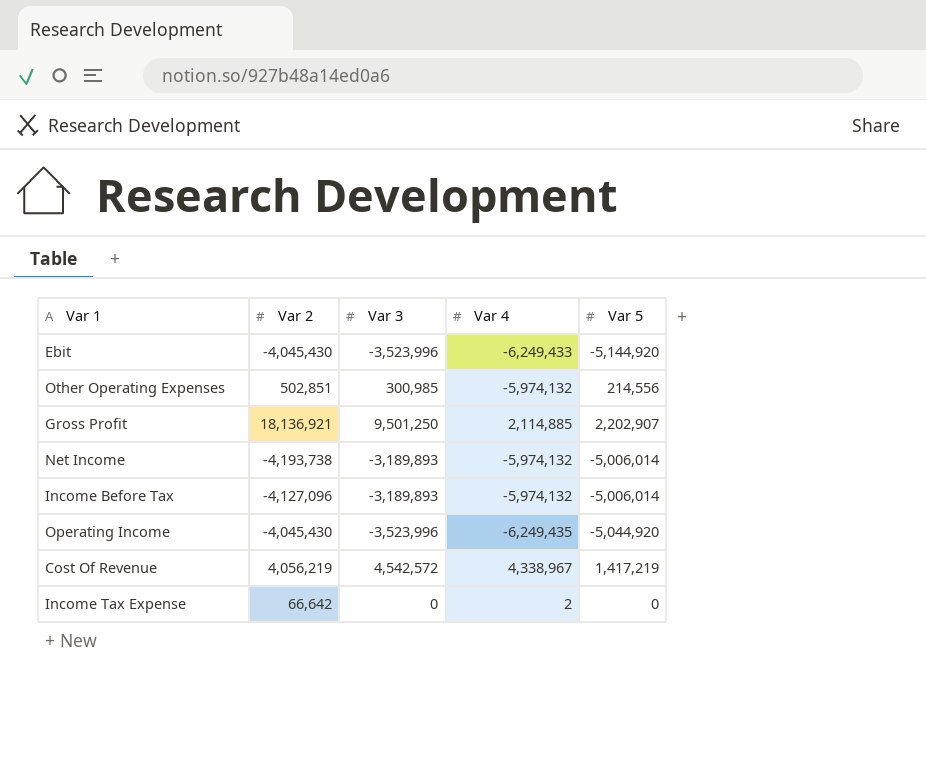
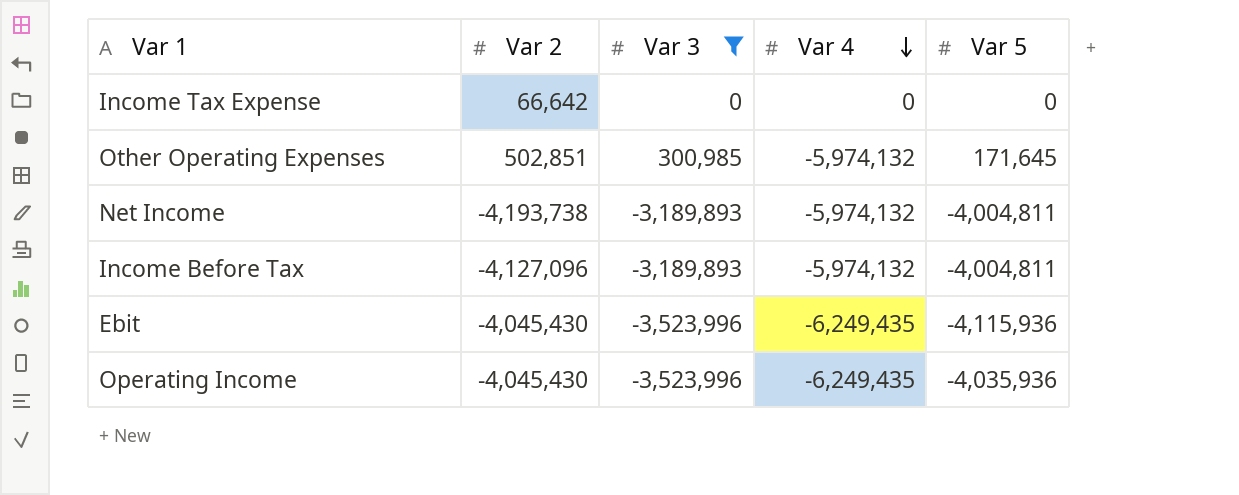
filter: none -> Var 3 <= 300,985
row order: none -> Var 4 descending
Income Tax Expense | Var 4: 2 -> 0
Other Operating Expenses | Var 5: 214,556 -> 171,645
Net Income | Var 5: -5,006,014 -> -4,004,811
Income Before Tax | Var 5: -5,006,014 -> -4,004,811
Ebit | Var 4: -6,249,433 -> -6,249,435
Ebit | Var 5: -5,144,920 -> -4,115,936
Operating Income | Var 5: -5,044,920 -> -4,035,936

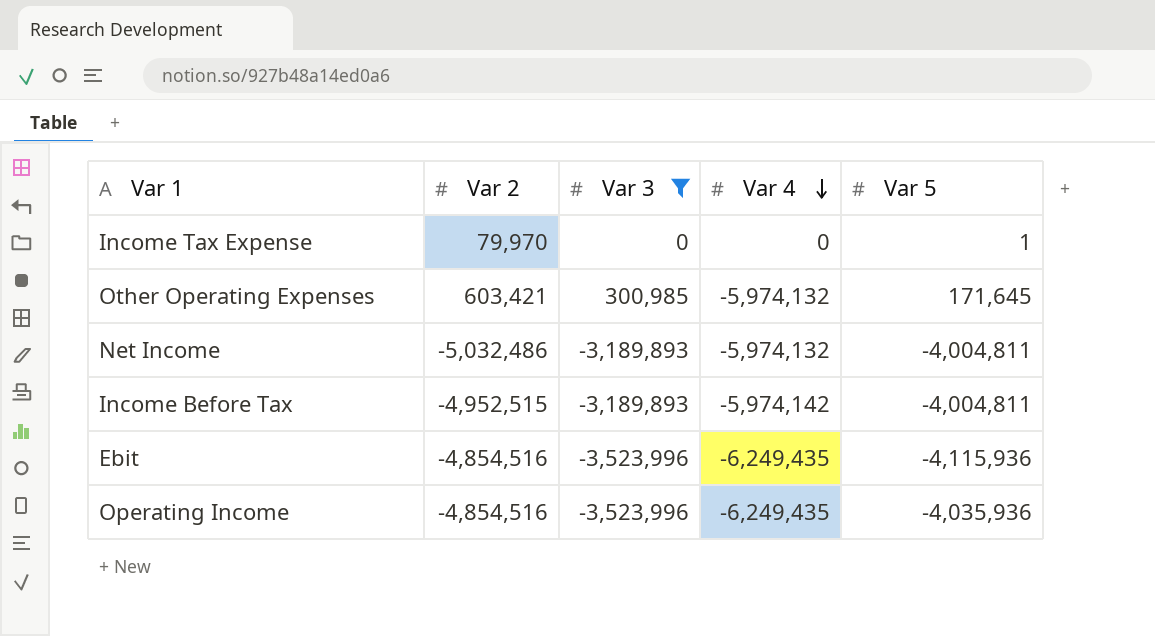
Income Tax Expense | Var 2: 66,642 -> 79,970
Income Tax Expense | Var 5: 0 -> 1
Other Operating Expenses | Var 2: 502,851 -> 603,421
Net Income | Var 2: -4,193,738 -> -5,032,486
Income Before Tax | Var 2: -4,127,096 -> -4,952,515
Income Before Tax | Var 4: -5,974,132 -> -5,974,142
Ebit | Var 2: -4,045,430 -> -4,854,516
Operating Income | Var 2: -4,045,430 -> -4,854,516

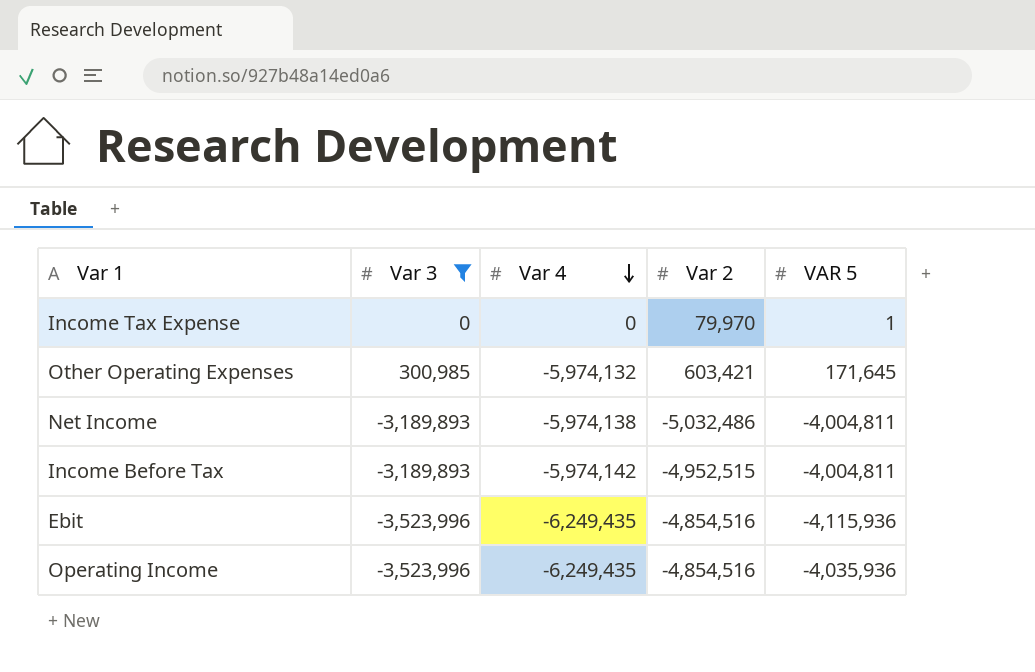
column Var 2 | position: 2 -> 4
column name: Var 5 -> VAR 5
Net Income | Var 4: -5,974,132 -> -5,974,138

